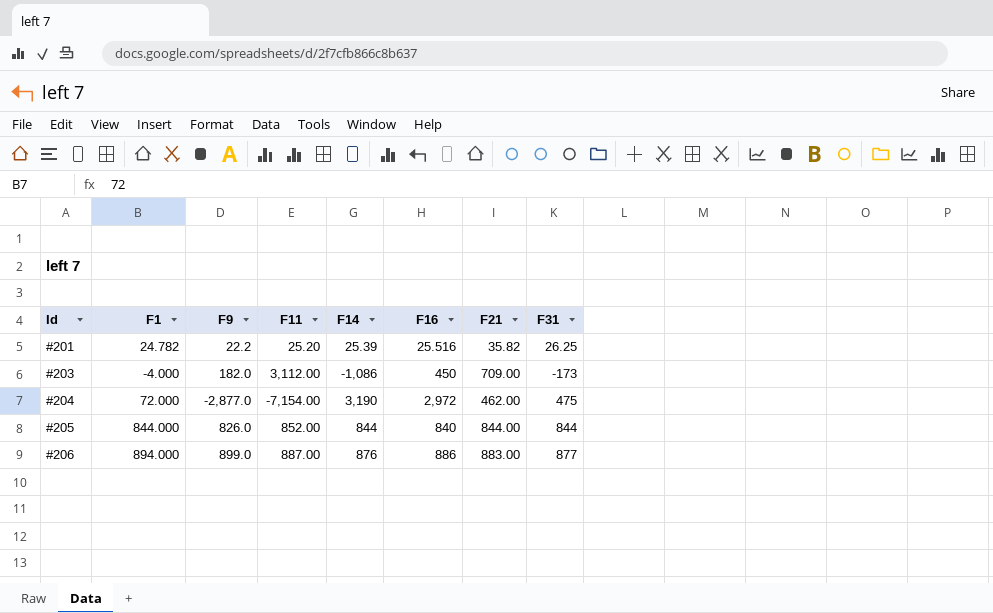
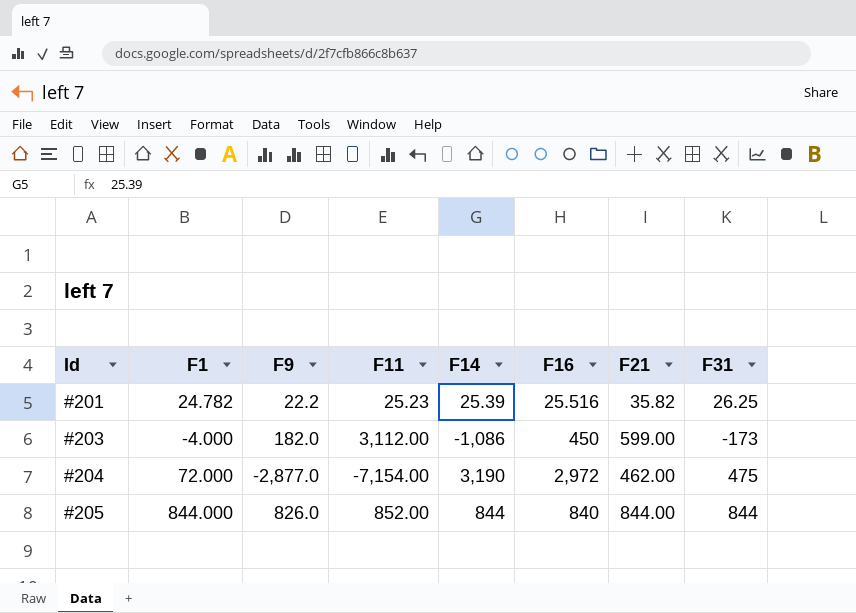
row #206: 894.000 | 899.0 | 887.00 | 876 | 886 | 883.00 | 877 -> none
#201 | F11: 25.20 -> 25.23
#203 | F21: 709.00 -> 599.00

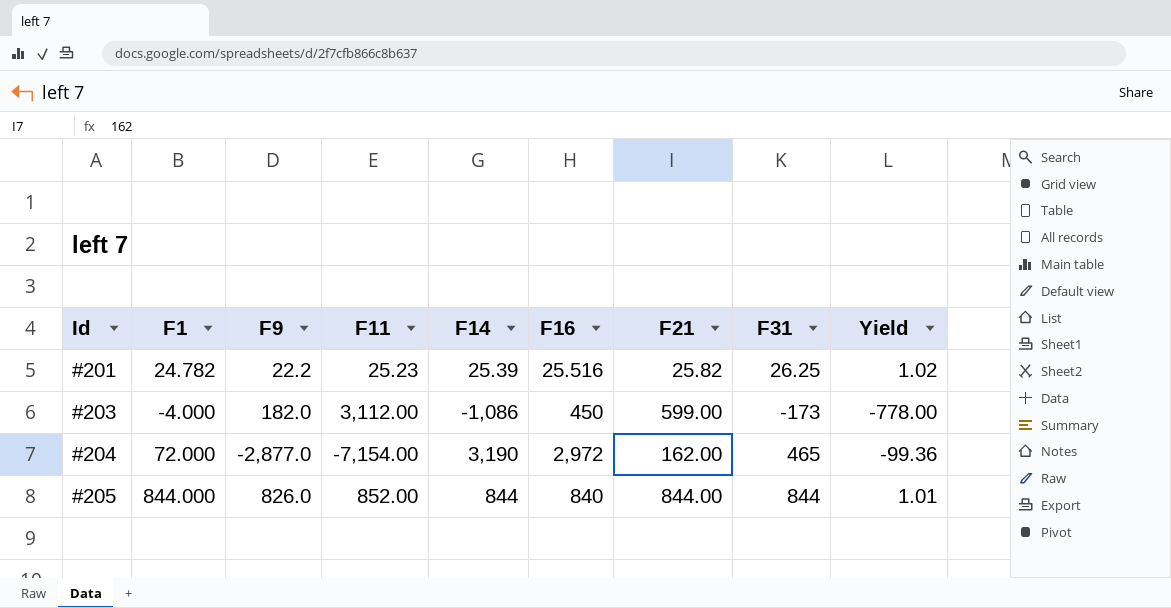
column Yield | formula: none -> [F11] / [F1]
#201 | F21: 35.82 -> 25.82
#204 | F21: 462.00 -> 162.00
#204 | F31: 475 -> 465

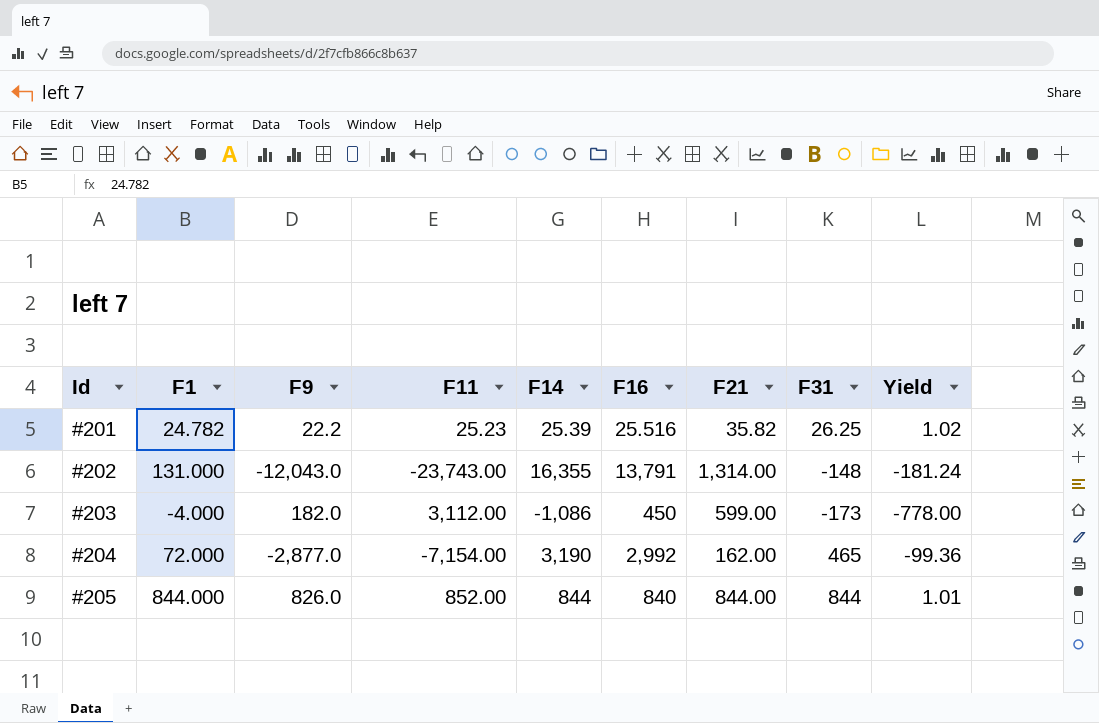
#201 | F21: 25.82 -> 35.82
row #202: none -> 131.000 | -12,043.0 | -23,743.00 | 16,355 | 13,791 | 1,314.00 | -148 | -181.24
#204 | F16: 2,972 -> 2,992

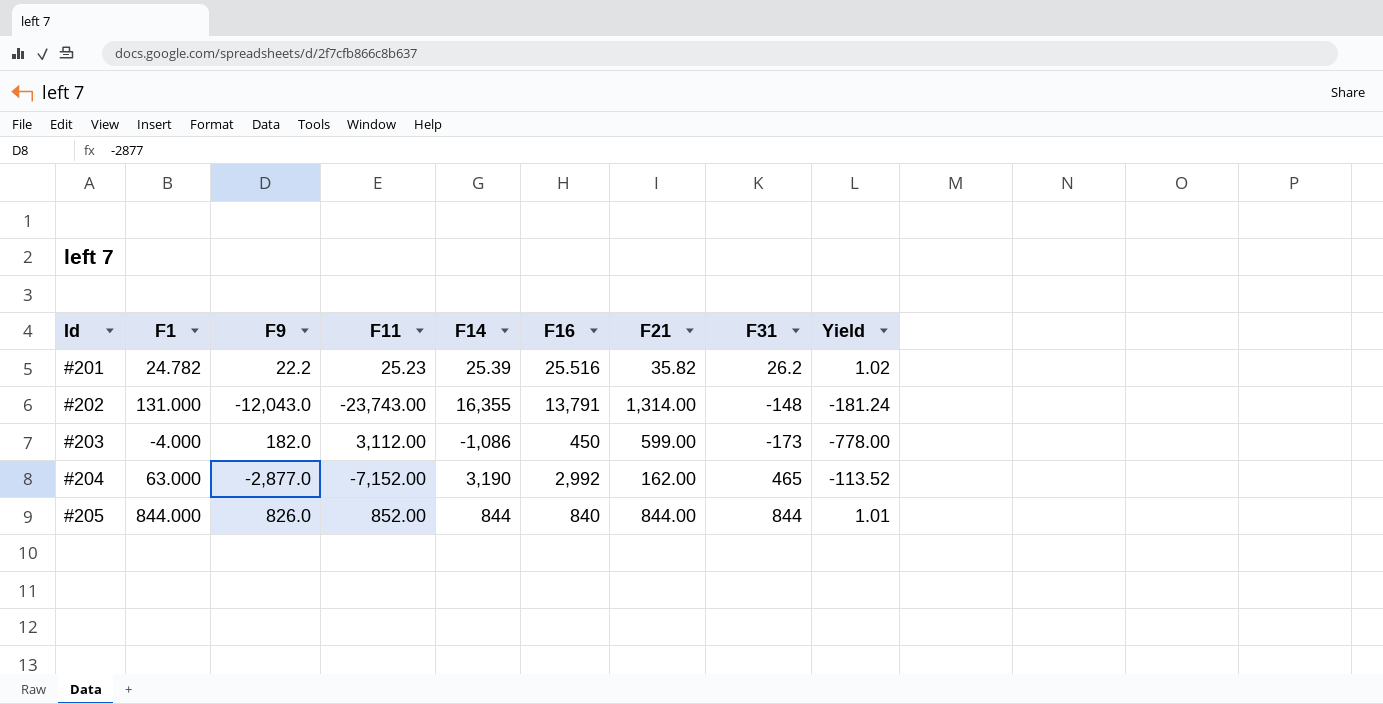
#201 | F31: 26.25 -> 26.2
#204 | F1: 72.000 -> 63.000
#204 | F11: -7,154.00 -> -7,152.00
#204 | Yield: -99.36 -> -113.52

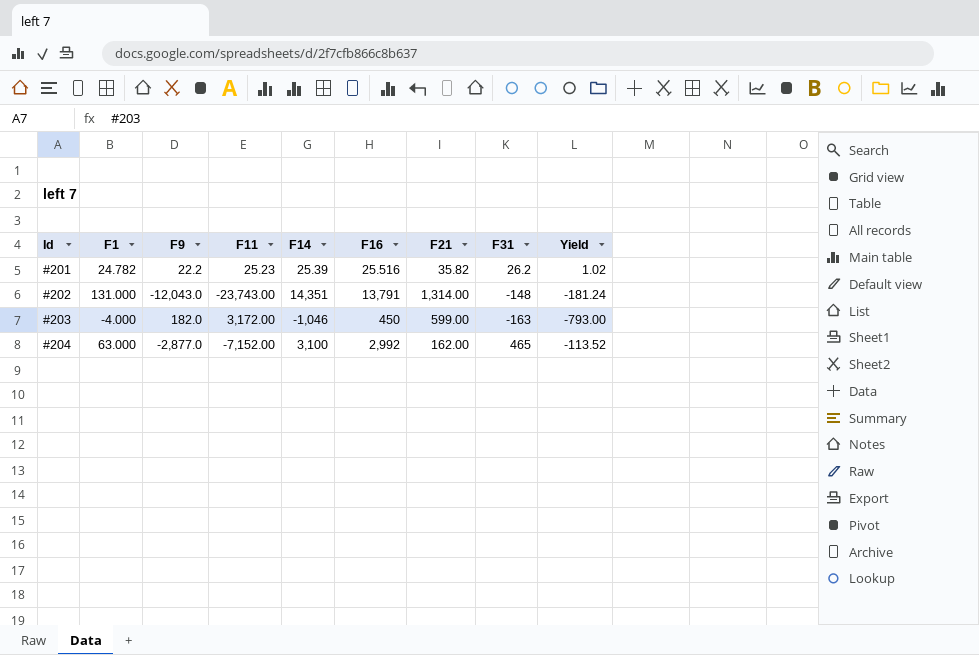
row #205: 844.000 | 826.0 | 852.00 | 844 | 840 | 844.00 | 844 | 1.01 -> none
#202 | F14: 16,355 -> 14,351
#203 | F11: 3,112.00 -> 3,172.00
#203 | F14: -1,086 -> -1,046
#203 | F31: -173 -> -163
#203 | Yield: -778.00 -> -793.00
#204 | F14: 3,190 -> 3,100

